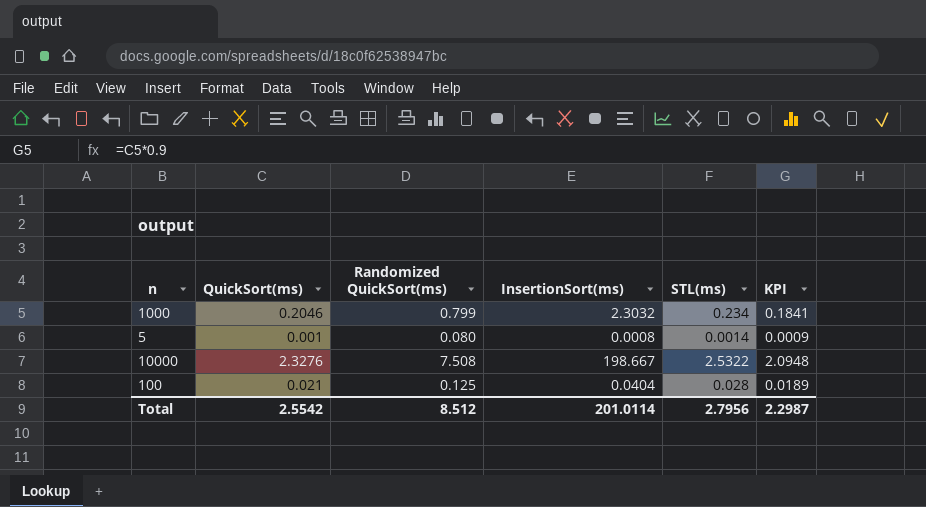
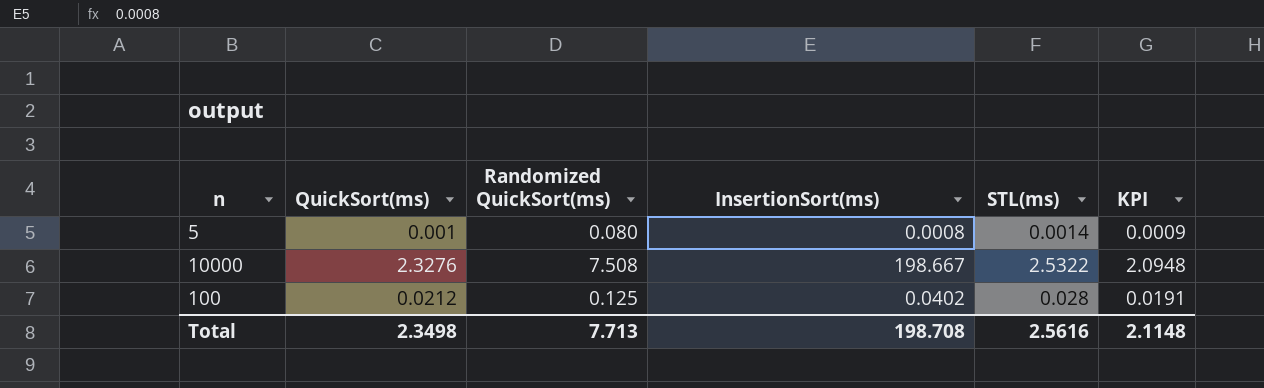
row 1000: 0.2046 | 0.799 | 2.3032 | 0.234 | 0.1841 -> none
100 | QuickSort(ms): 0.021 -> 0.0212
100 | InsertionSort(ms): 0.0404 -> 0.0402
100 | KPI: 0.0189 -> 0.0191
Total | QuickSort(ms): 2.5542 -> 2.3498
Total | Randomized QuickSort(ms): 8.512 -> 7.713
Total | InsertionSort(ms): 201.0114 -> 198.708
Total | STL(ms): 2.7956 -> 2.5616
Total | KPI: 2.2987 -> 2.1148

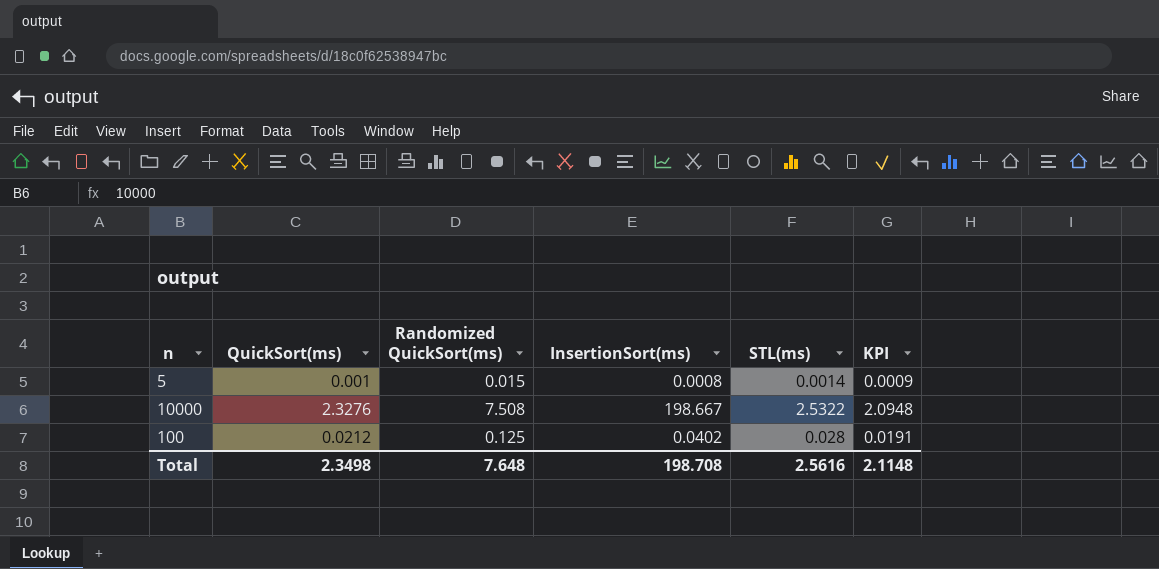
5 | Randomized QuickSort(ms): 0.080 -> 0.015
Total | Randomized QuickSort(ms): 7.713 -> 7.648

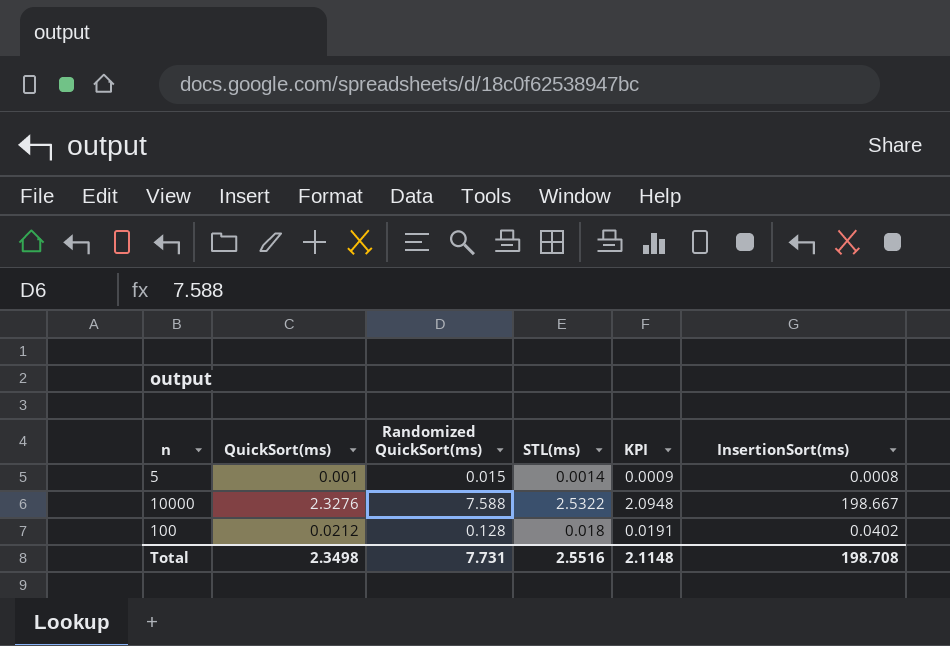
column InsertionSort(ms) | position: 4 -> 6
10000 | Randomized QuickSort(ms): 7.508 -> 7.588
100 | Randomized QuickSort(ms): 0.125 -> 0.128
100 | STL(ms): 0.028 -> 0.018
Total | Randomized QuickSort(ms): 7.648 -> 7.731
Total | STL(ms): 2.5616 -> 2.5516

